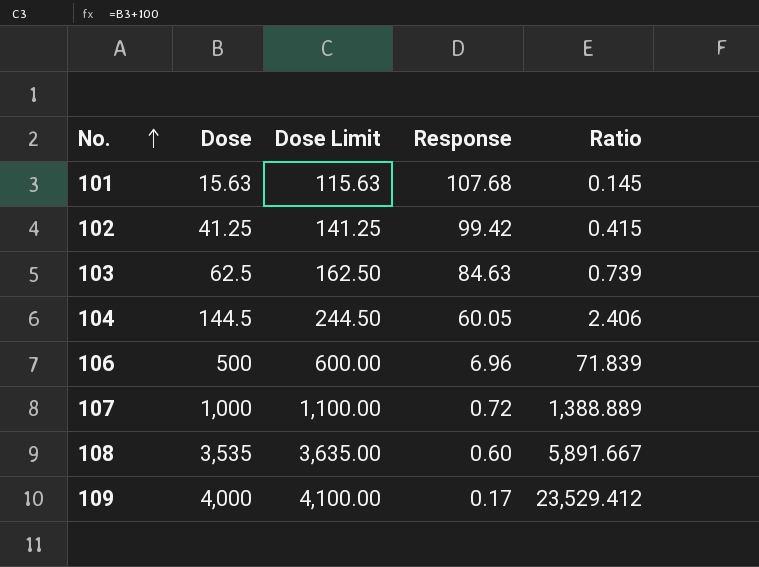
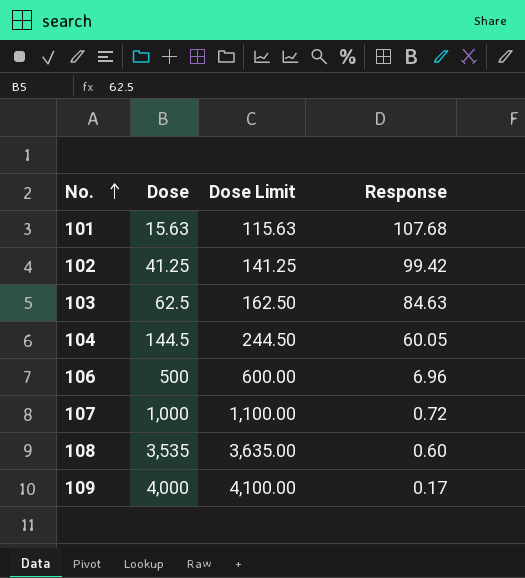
column Ratio | formula: [Dose] / [Response] -> none

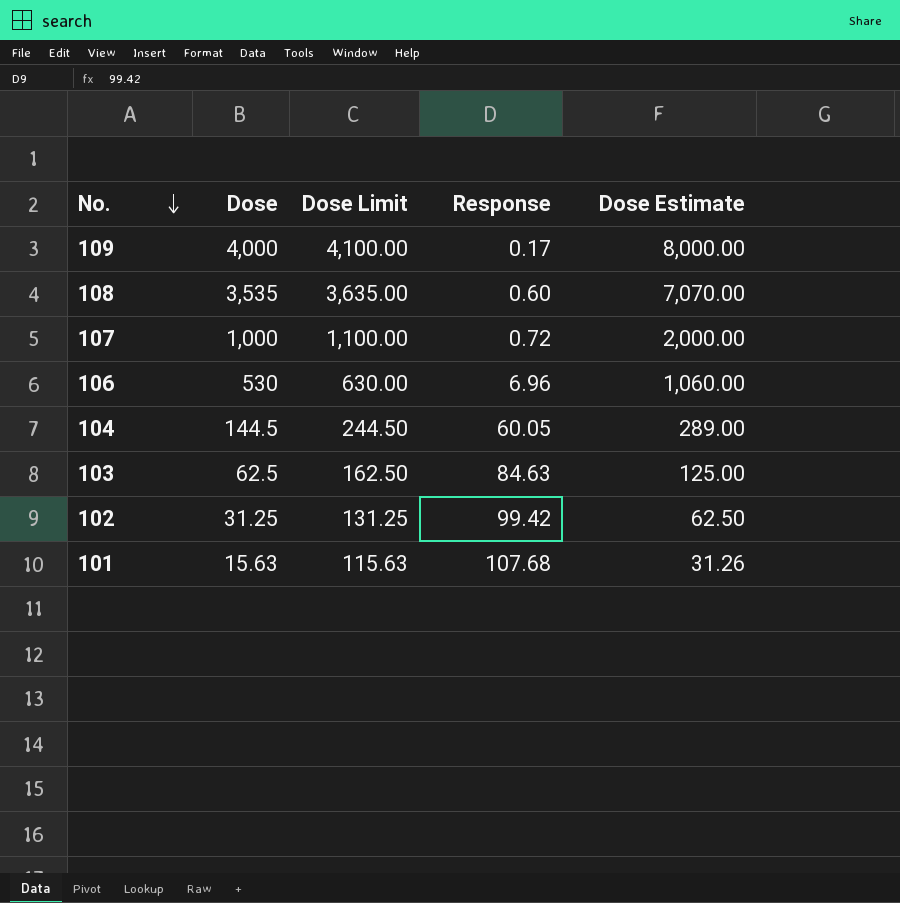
row order: No. ascending -> No. descending
column Dose Estimate | formula: none -> [Dose] * 2
106 | Dose: 500 -> 530
106 | Dose Limit: 600.00 -> 630.00
102 | Dose: 41.25 -> 31.25
102 | Dose Limit: 141.25 -> 131.25

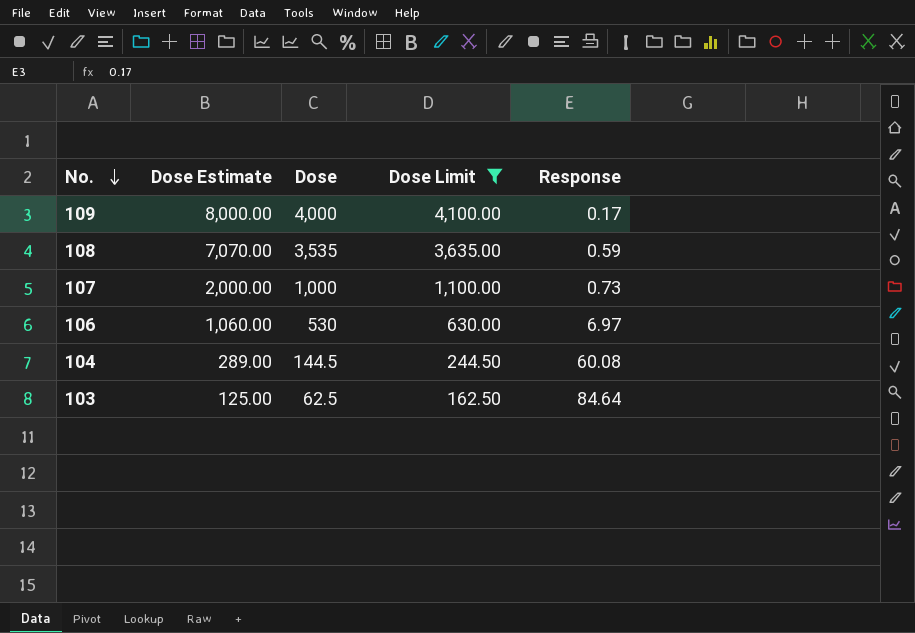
filter: none -> Dose Limit >= 162.50
column Dose Estimate | position: 5 -> 2
108 | Response: 0.60 -> 0.59
107 | Response: 0.72 -> 0.73
106 | Response: 6.96 -> 6.97
104 | Response: 60.05 -> 60.08
103 | Response: 84.63 -> 84.64

